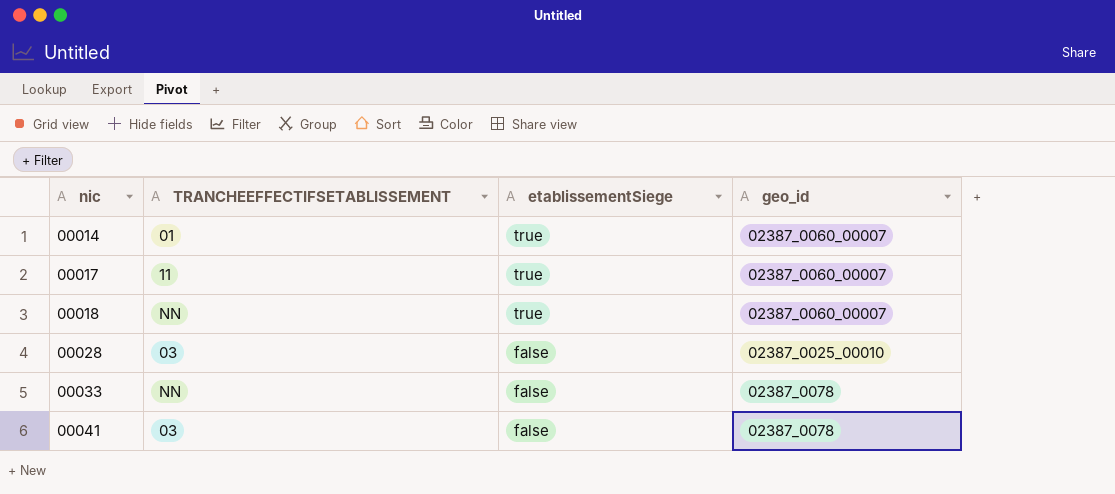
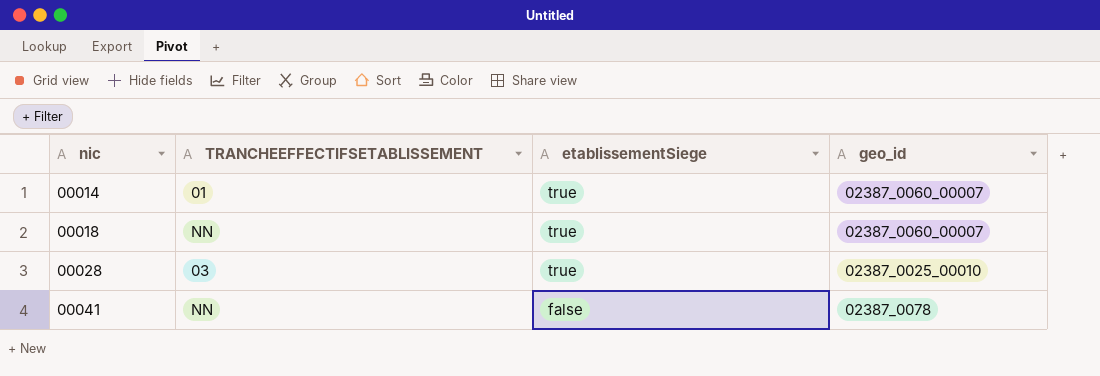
row 00017: 11 | true | 02387_0060_00007 -> none
row 00033: NN | false | 02387_0078 -> none
00028 | etablissementSiege: false -> true
00041 | TRANCHEEFFECTIFSETABLISSEMENT: 03 -> NN

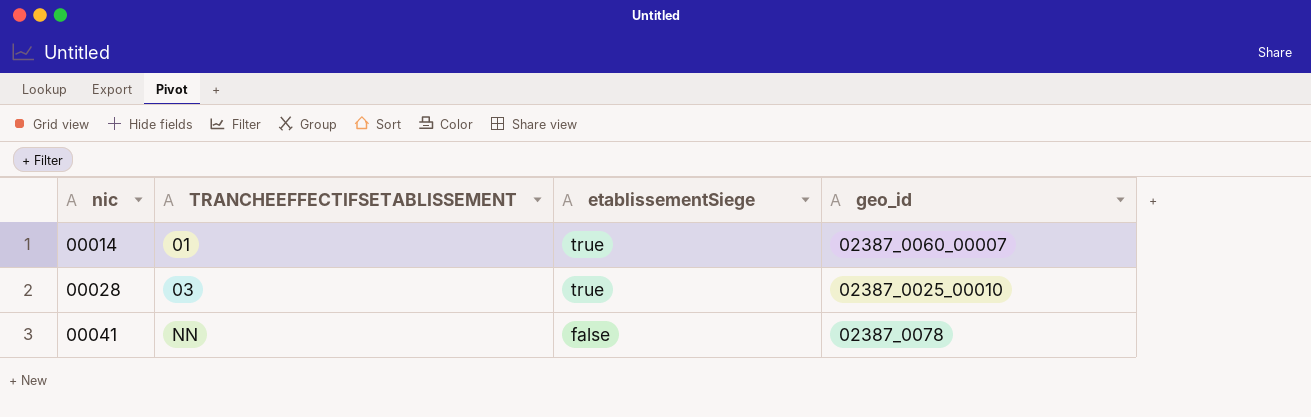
row 00018: NN | true | 02387_0060_00007 -> none

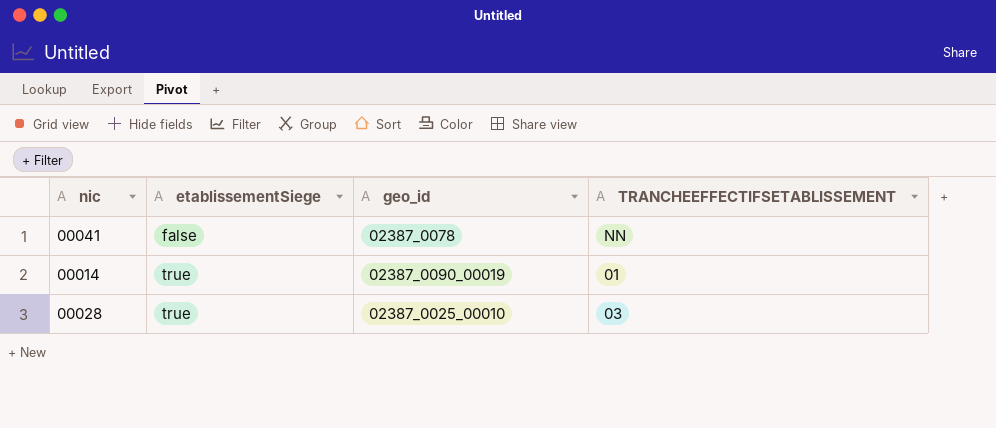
row order: nic ascending -> etablissementSiege ascending
column TRANCHEEFFECTIFSETABLISSEMENT | position: 2 -> 4
00014 | geo_id: 02387_0060_00007 -> 02387_0090_00019

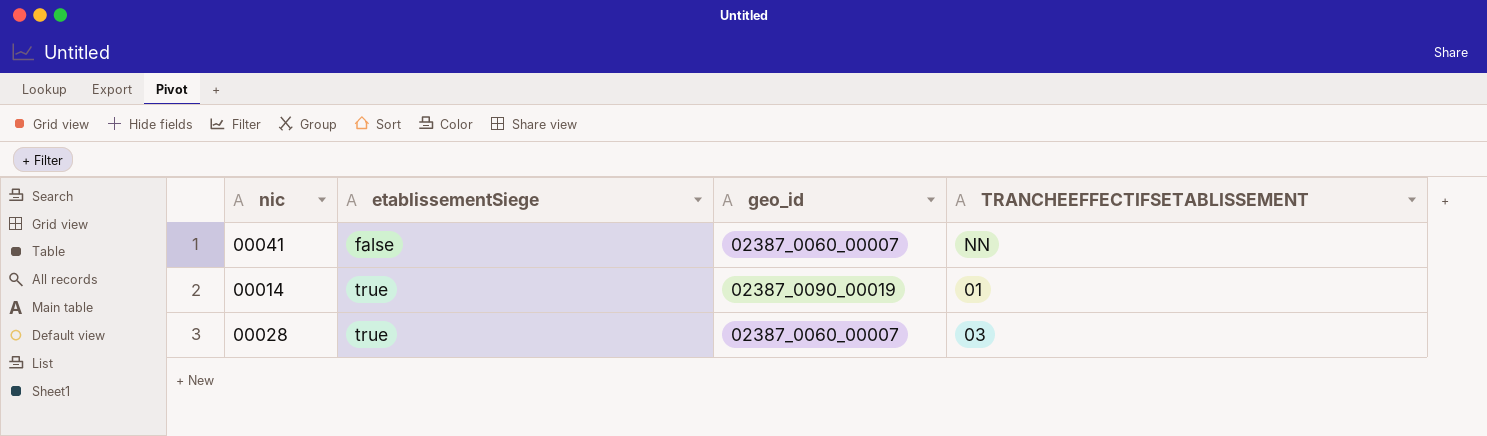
00041 | geo_id: 02387_0078 -> 02387_0060_00007
00028 | geo_id: 02387_0025_00010 -> 02387_0060_00007

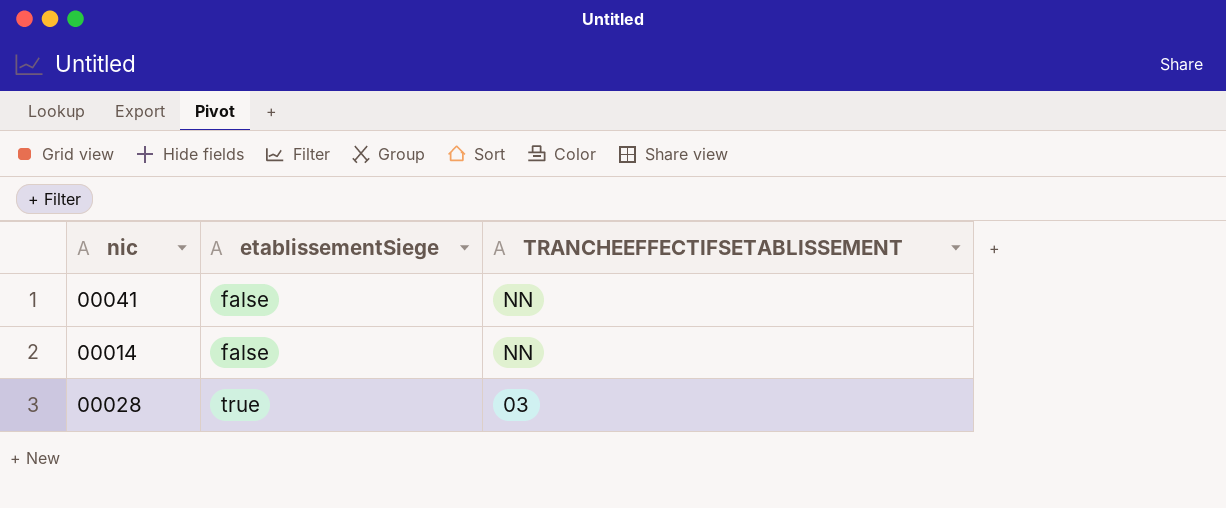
column geo_id | position: 3 -> none
00014 | etablissementSiege: true -> false
00014 | TRANCHEEFFECTIFSETABLISSEMENT: 01 -> NN

